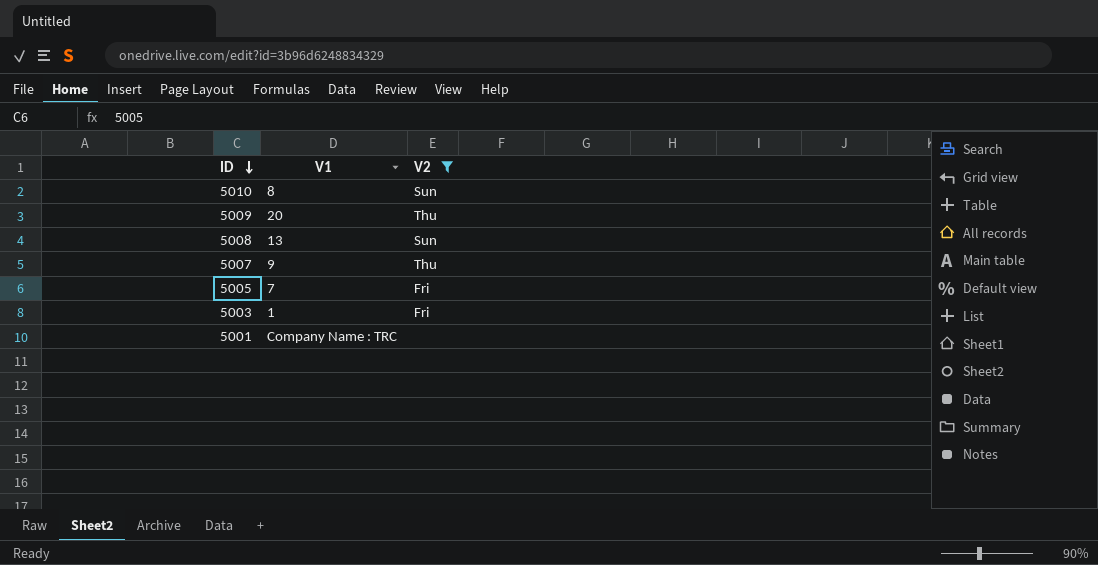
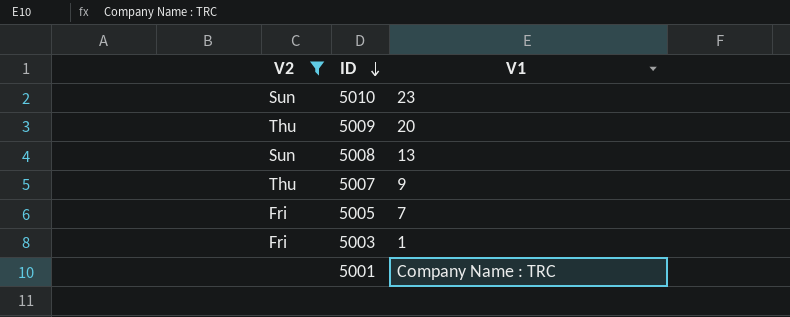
column V2 | position: 3 -> 1
5010 | V1: 8 -> 23

